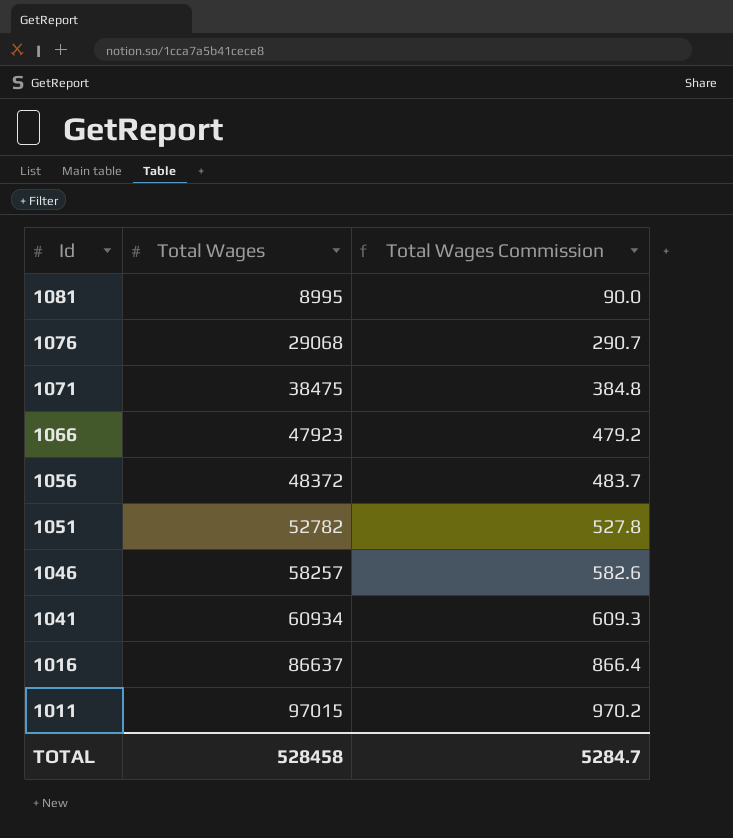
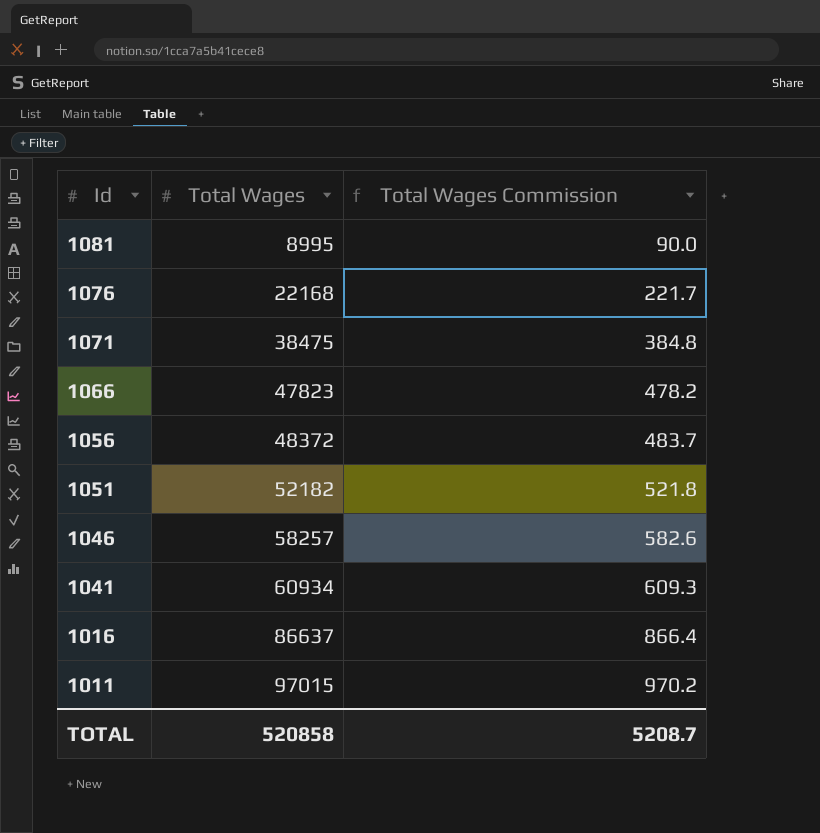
1076 | Total Wages: 29068 -> 22168
1076 | Total Wages Commission: 290.7 -> 221.7
1066 | Total Wages: 47923 -> 47823
1066 | Total Wages Commission: 479.2 -> 478.2
1051 | Total Wages: 52782 -> 52182
1051 | Total Wages Commission: 527.8 -> 521.8
TOTAL | Total Wages: 528458 -> 520858
TOTAL | Total Wages Commission: 5284.7 -> 5208.7

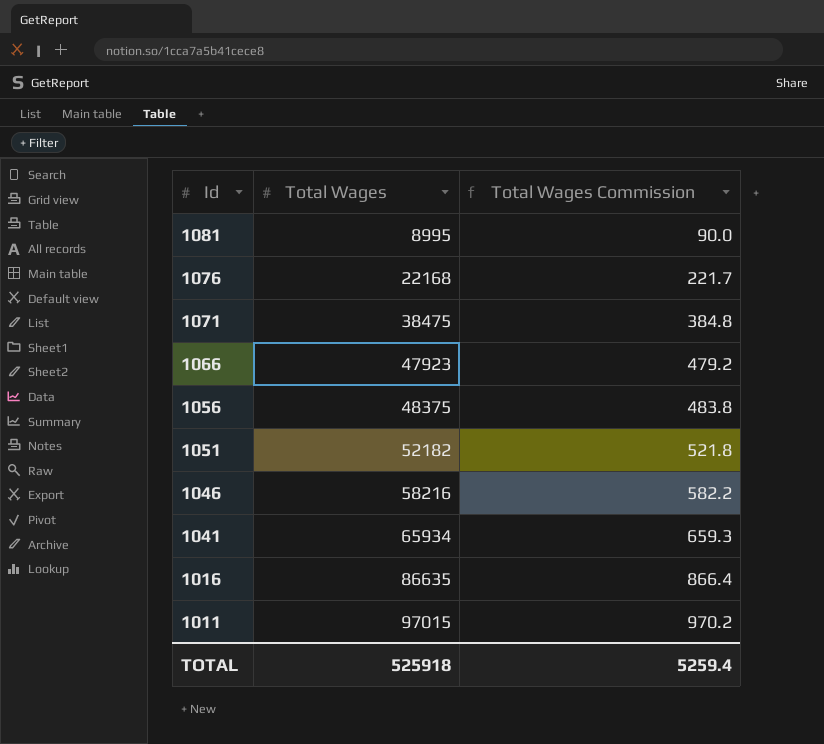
1066 | Total Wages: 47823 -> 47923
1066 | Total Wages Commission: 478.2 -> 479.2
1056 | Total Wages: 48372 -> 48375
1056 | Total Wages Commission: 483.7 -> 483.8
1046 | Total Wages: 58257 -> 58216
1046 | Total Wages Commission: 582.6 -> 582.2
1041 | Total Wages: 60934 -> 65934
1041 | Total Wages Commission: 609.3 -> 659.3
1016 | Total Wages: 86637 -> 86635
TOTAL | Total Wages: 520858 -> 525918
TOTAL | Total Wages Commission: 5208.7 -> 5259.4

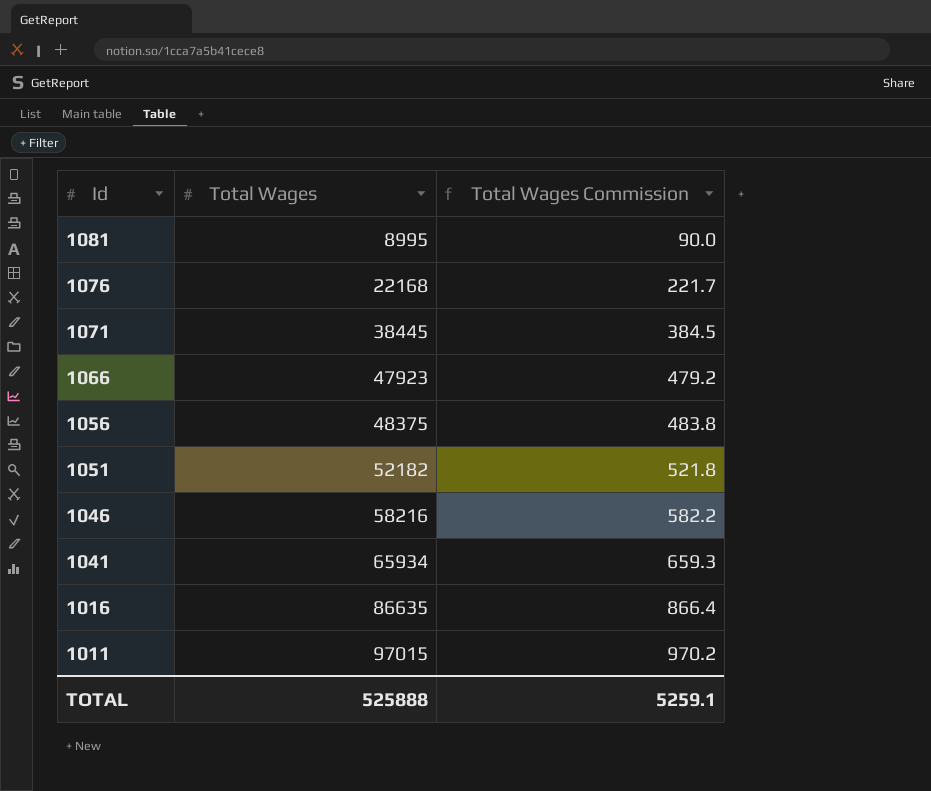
1071 | Total Wages: 38475 -> 38445
1071 | Total Wages Commission: 384.8 -> 384.5
TOTAL | Total Wages: 525918 -> 525888
TOTAL | Total Wages Commission: 5259.4 -> 5259.1

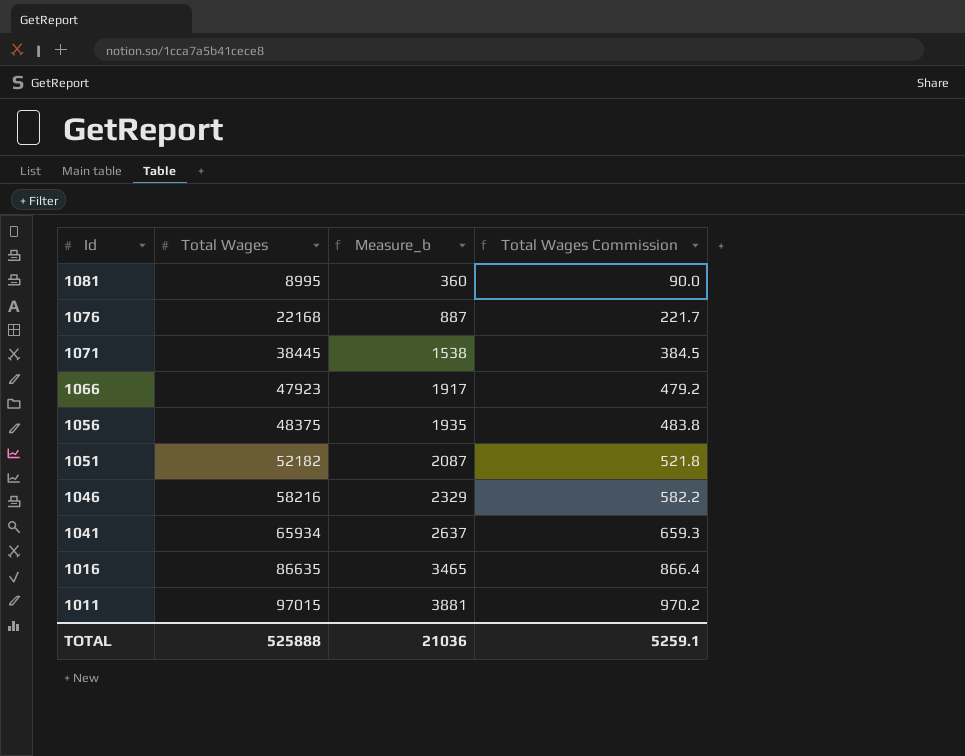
column Measure_b | formula: none -> [Total Wages] * 0.04

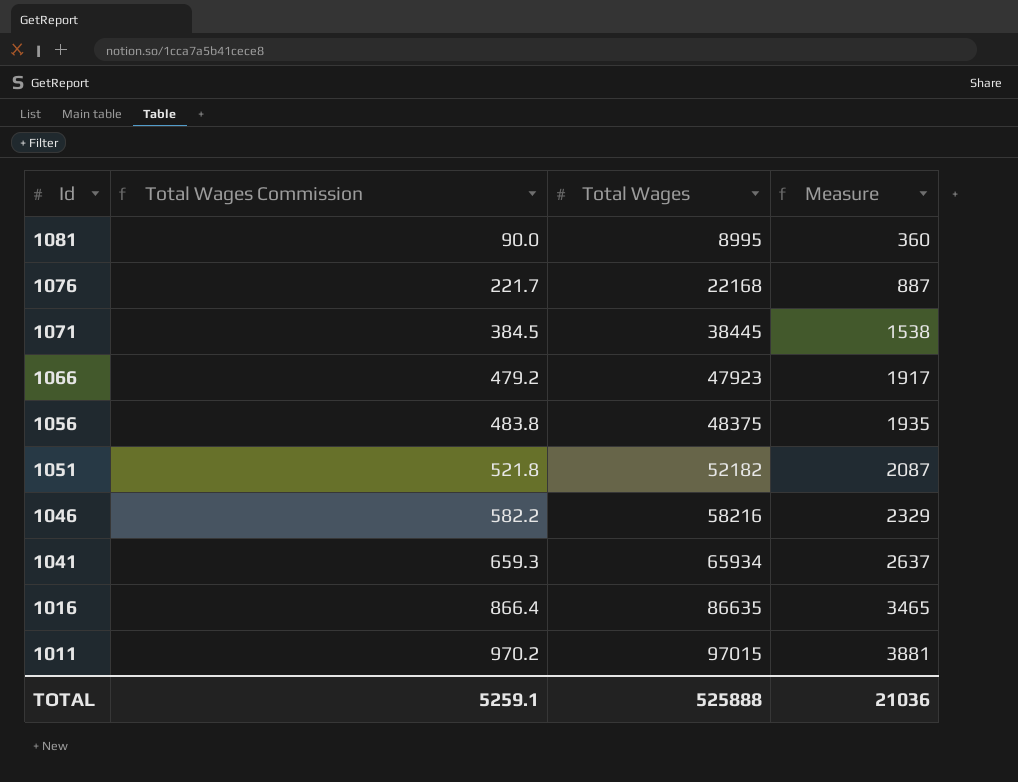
column Total Wages Commission | position: 4 -> 2
column name: Measure_b -> Measure

